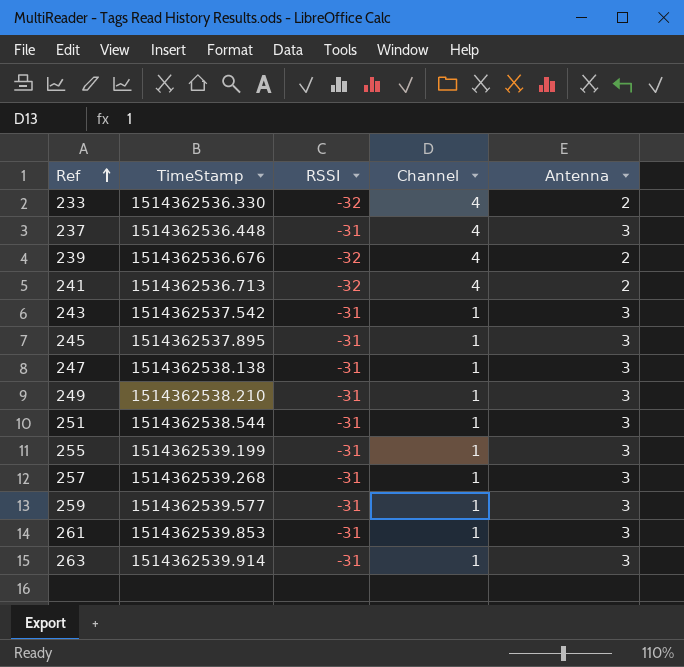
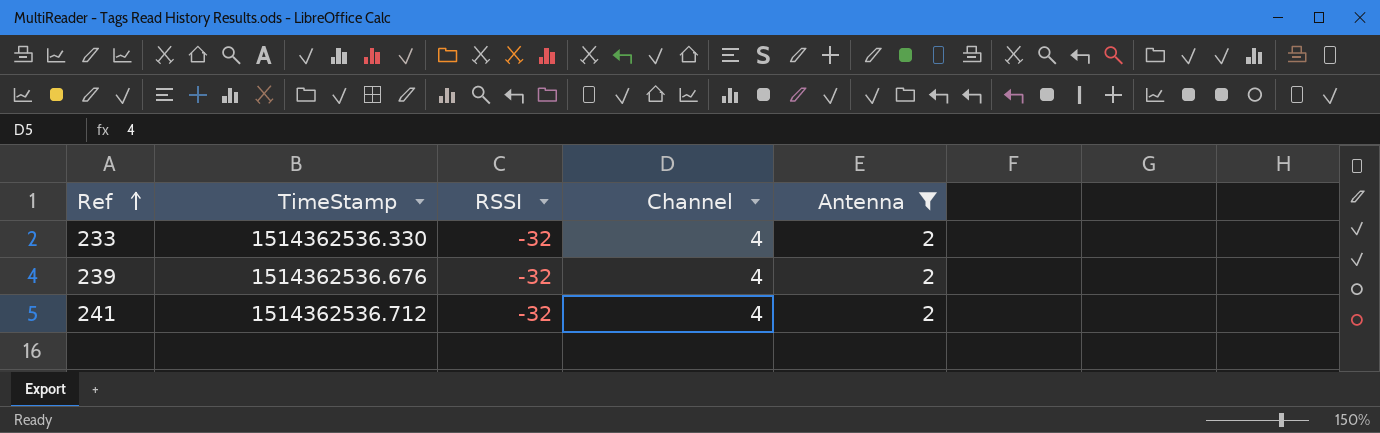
filter: none -> Antenna = 2
241 | TimeStamp: 1514362536.713 -> 1514362536.712

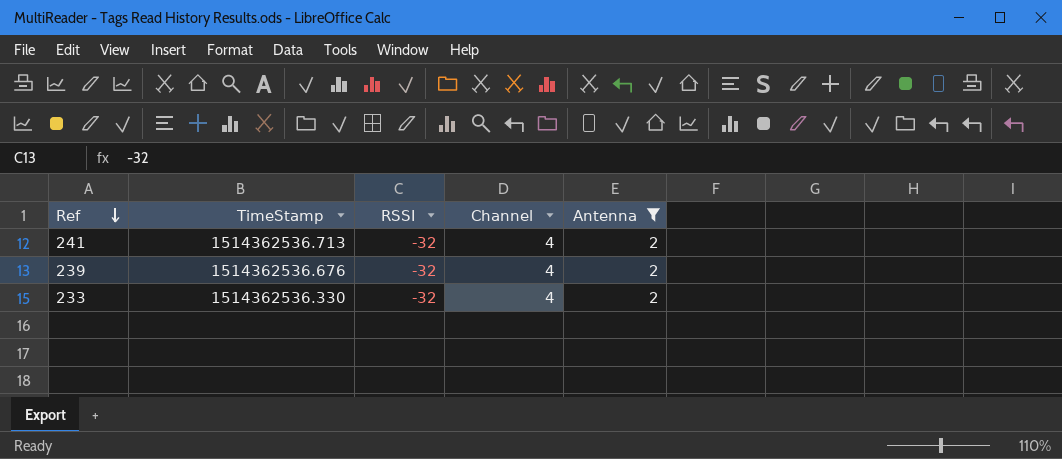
row order: Ref ascending -> Ref descending
241 | TimeStamp: 1514362536.712 -> 1514362536.713

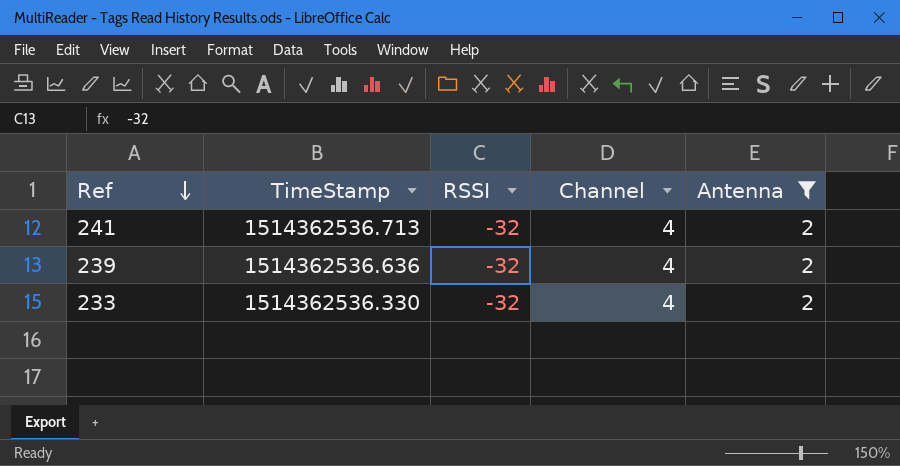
239 | TimeStamp: 1514362536.676 -> 1514362536.636

